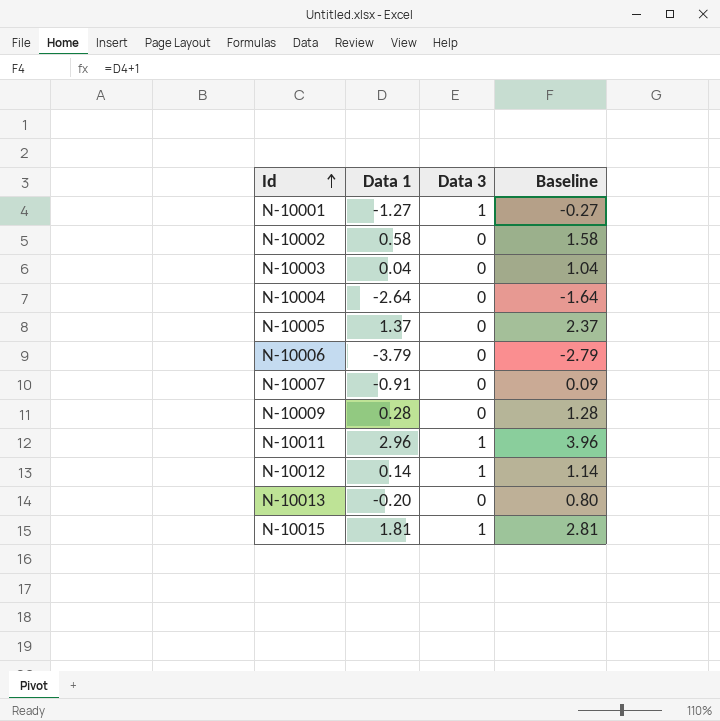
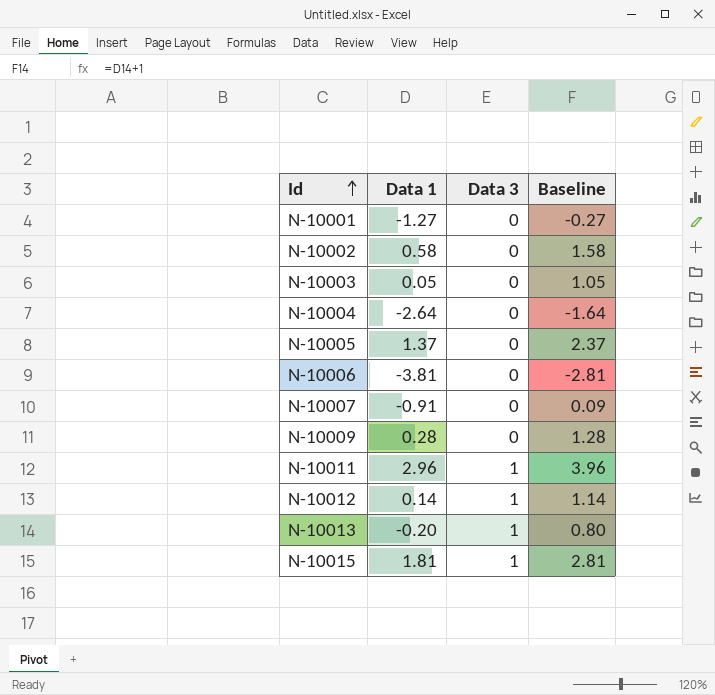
N-10001 | Data 3: 1 -> 0
N-10003 | Data 1: 0.04 -> 0.05
N-10003 | Baseline: 1.04 -> 1.05
N-10006 | Data 1: -3.79 -> -3.81
N-10006 | Baseline: -2.79 -> -2.81
N-10013 | Data 3: 0 -> 1

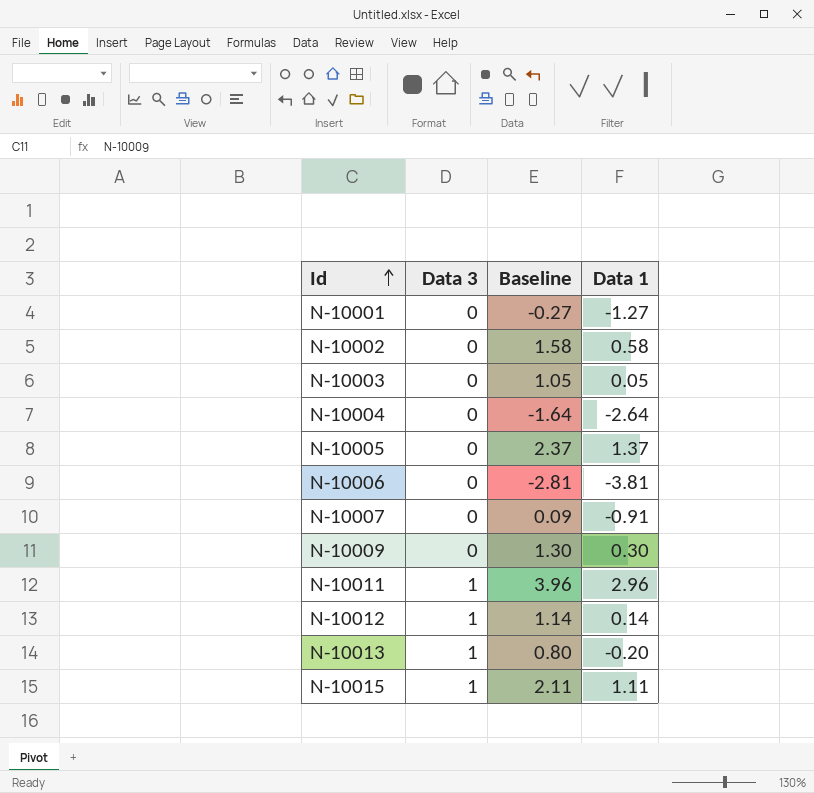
column Data 1 | position: 2 -> 4
N-10009 | Baseline: 1.28 -> 1.30
N-10009 | Data 1: 0.28 -> 0.30
N-10015 | Baseline: 2.81 -> 2.11
N-10015 | Data 1: 1.81 -> 1.11

